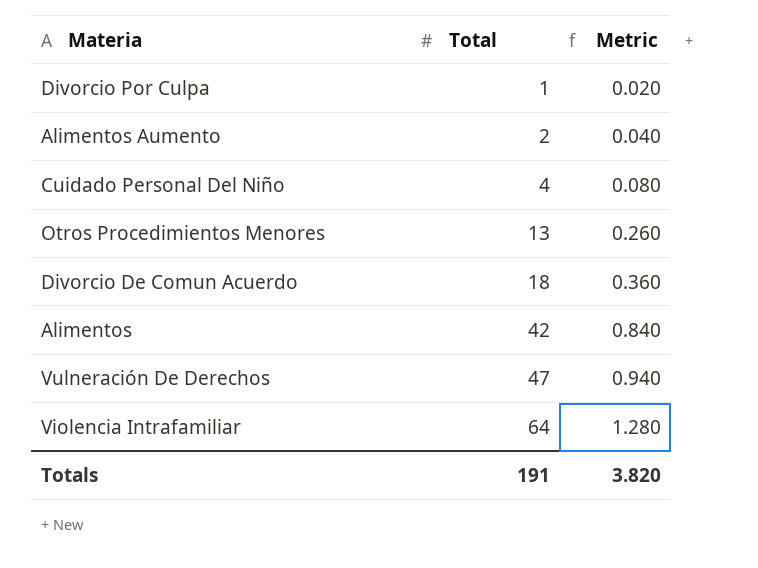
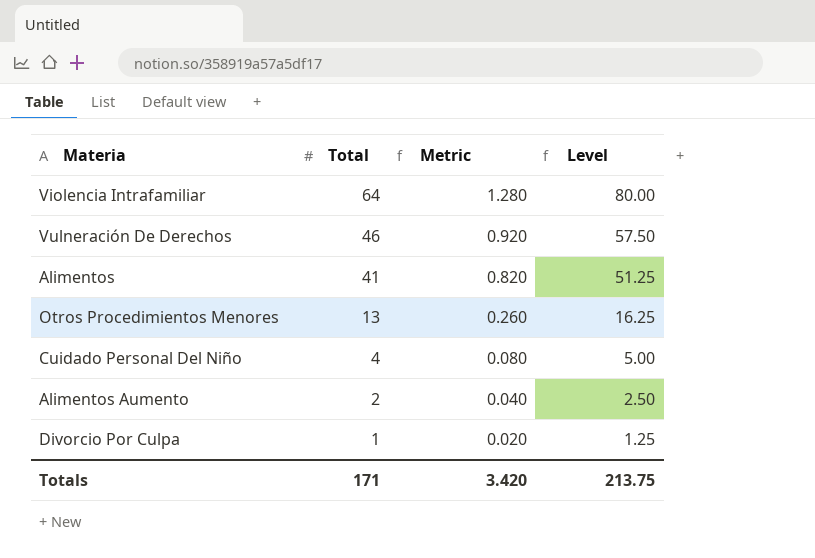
row order: Total ascending -> Total descending
column Level | formula: none -> [Total] * 1.25
row Divorcio De Comun Acuerdo: 18 | 0.360 -> none
Vulneración De Derechos | Total: 47 -> 46
Vulneración De Derechos | Metric: 0.940 -> 0.920
Alimentos | Total: 42 -> 41
Alimentos | Metric: 0.840 -> 0.820
Totals | Total: 191 -> 171
Totals | Metric: 3.820 -> 3.420

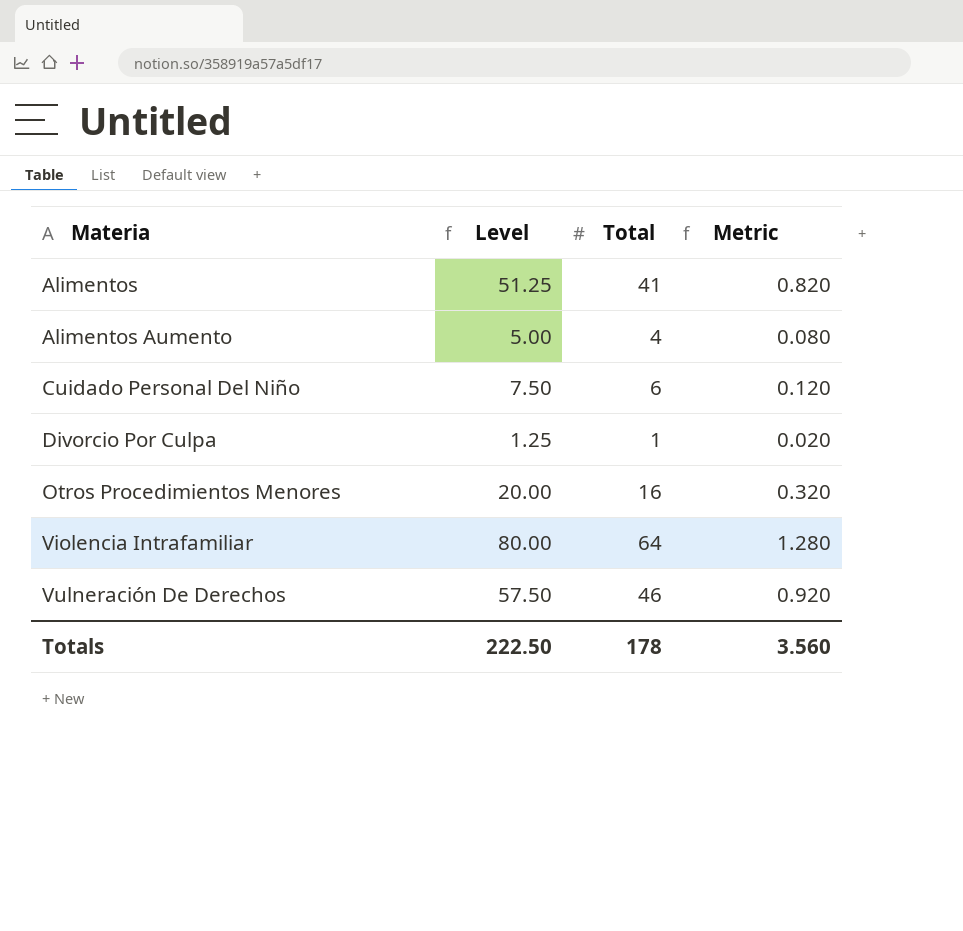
row order: Total descending -> Materia ascending
column Level | position: 4 -> 2
Alimentos Aumento | Level: 2.50 -> 5.00
Alimentos Aumento | Total: 2 -> 4
Alimentos Aumento | Metric: 0.040 -> 0.080
Cuidado Personal Del Niño | Level: 5.00 -> 7.50
Cuidado Personal Del Niño | Total: 4 -> 6
Cuidado Personal Del Niño | Metric: 0.080 -> 0.120
Otros Procedimientos Menores | Level: 16.25 -> 20.00
Otros Procedimientos Menores | Total: 13 -> 16
Otros Procedimientos Menores | Metric: 0.260 -> 0.320
Totals | Level: 213.75 -> 222.50
Totals | Total: 171 -> 178
Totals | Metric: 3.420 -> 3.560

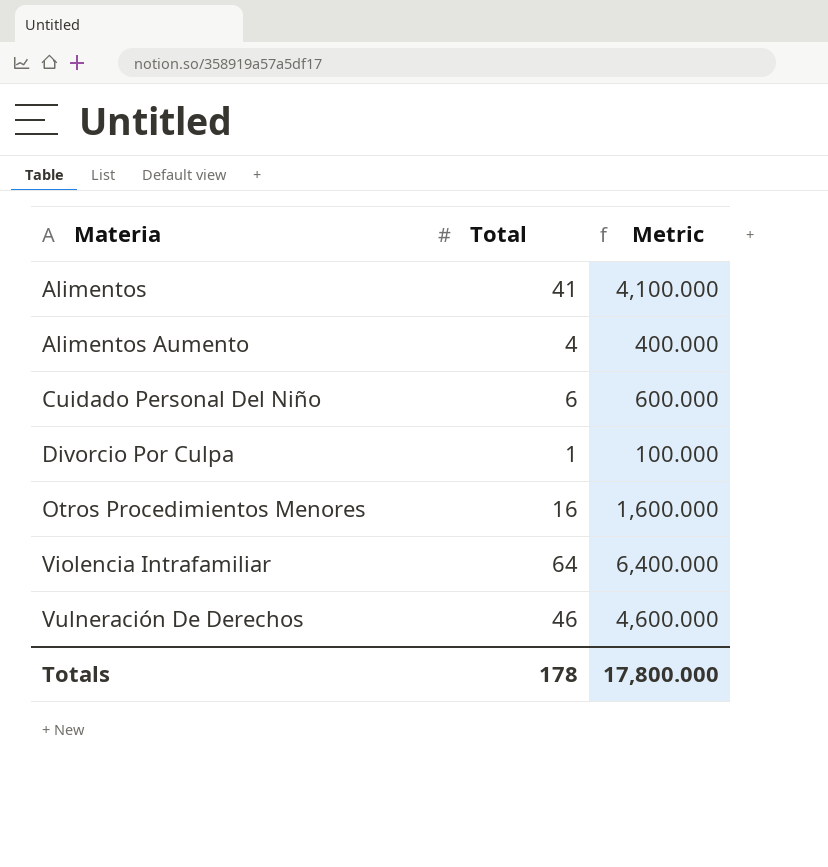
column Level | formula: [Total] * 1.25 -> none
column Metric | formula: [Total] * 0.02 -> [Total] * 100
Totals | Metric: 3.560 -> 17,800.000

